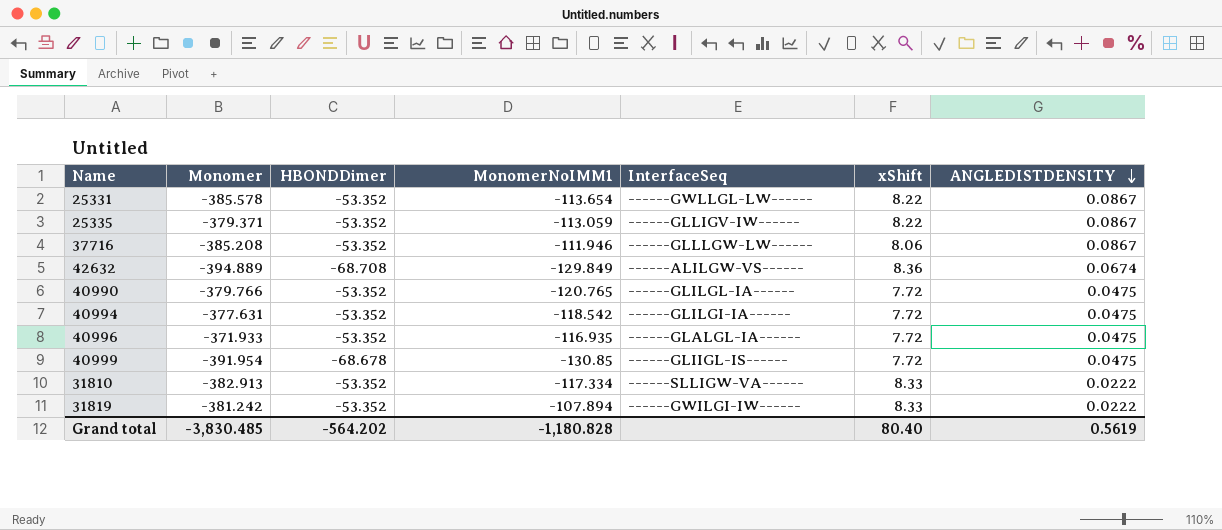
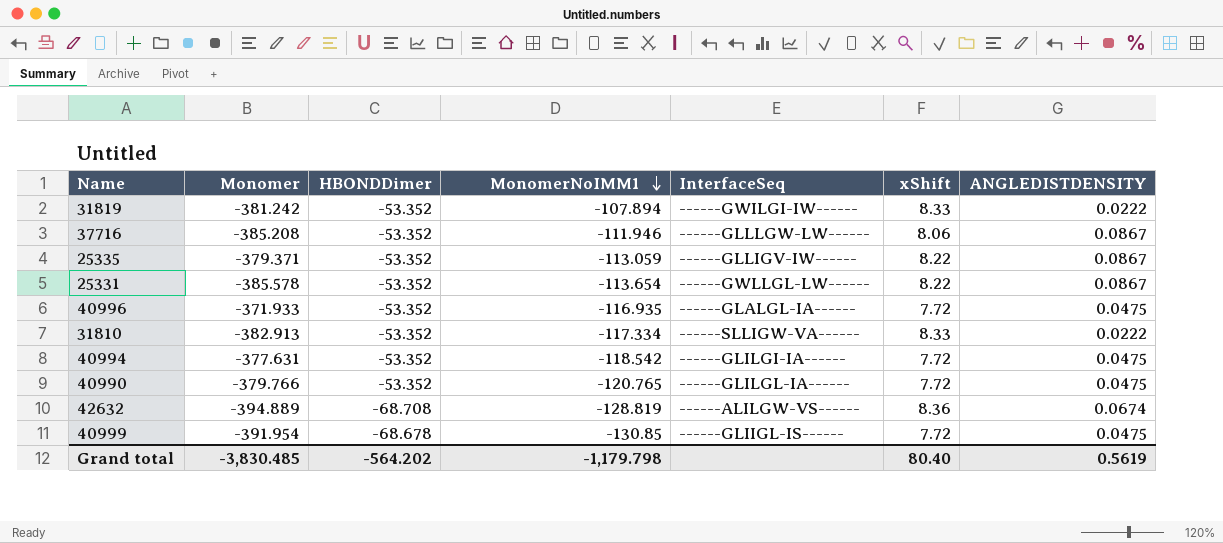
row order: ANGLEDISTDENSITY descending -> MonomerNoIMM1 descending
42632 | MonomerNoIMM1: -129.849 -> -128.819
Grand total | MonomerNoIMM1: -1,180.828 -> -1,179.798

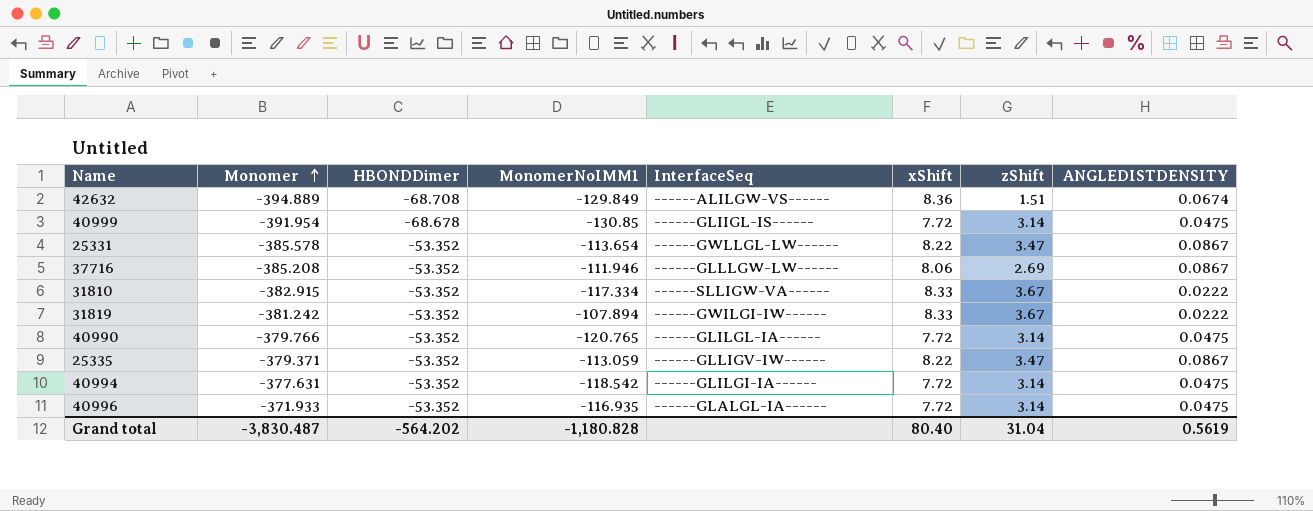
row order: MonomerNoIMM1 descending -> Monomer ascending
column zShift | position: none -> 7
42632 | MonomerNoIMM1: -128.819 -> -129.849
31810 | Monomer: -382.913 -> -382.915
Grand total | Monomer: -3,830.485 -> -3,830.487
Grand total | MonomerNoIMM1: -1,179.798 -> -1,180.828

